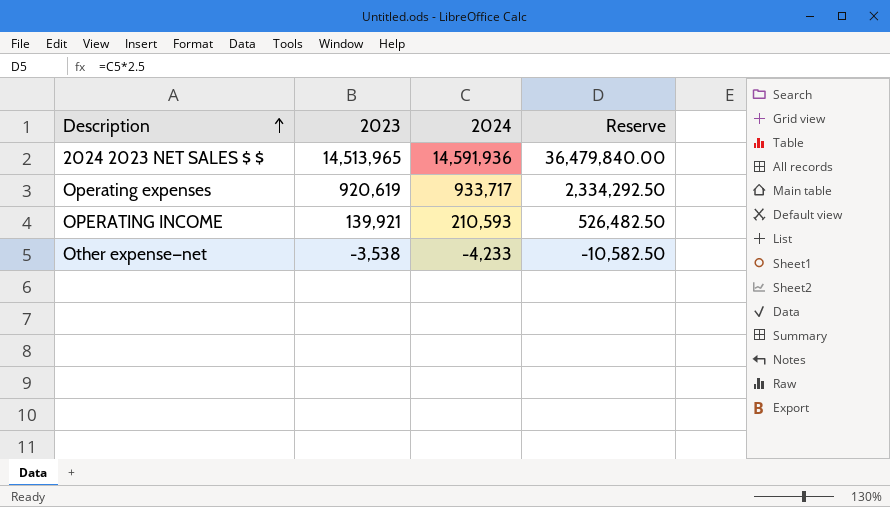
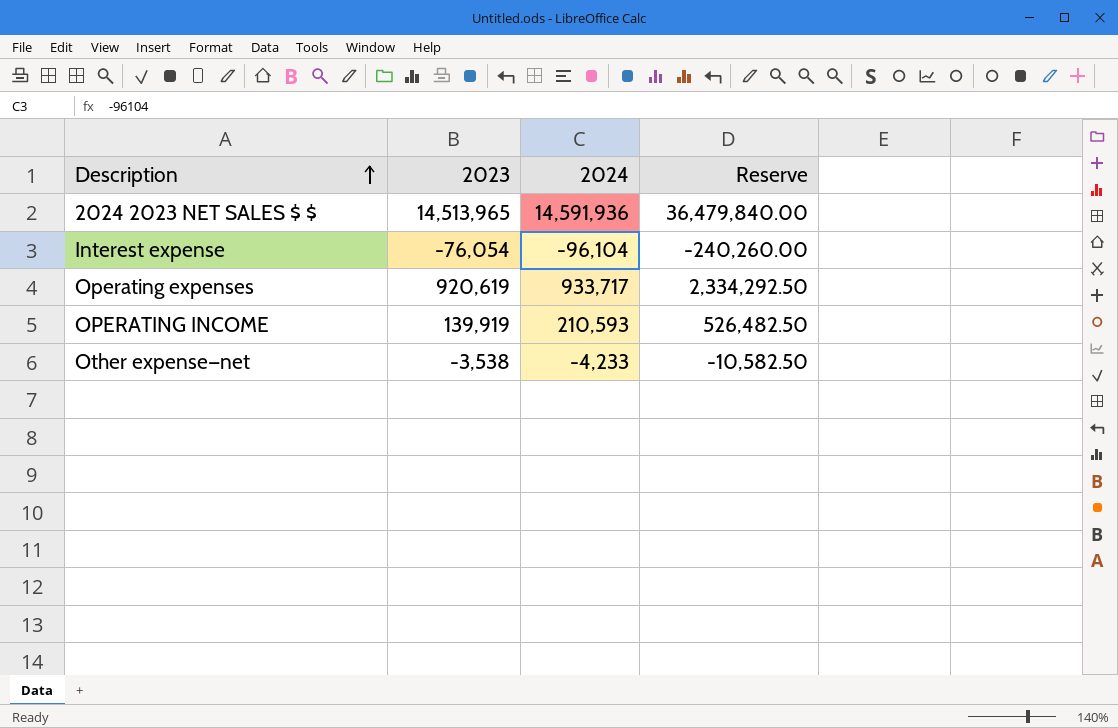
row Interest expense: none -> -76,054 | -96,104 | -240,260.00
OPERATING INCOME | 2023: 139,921 -> 139,919

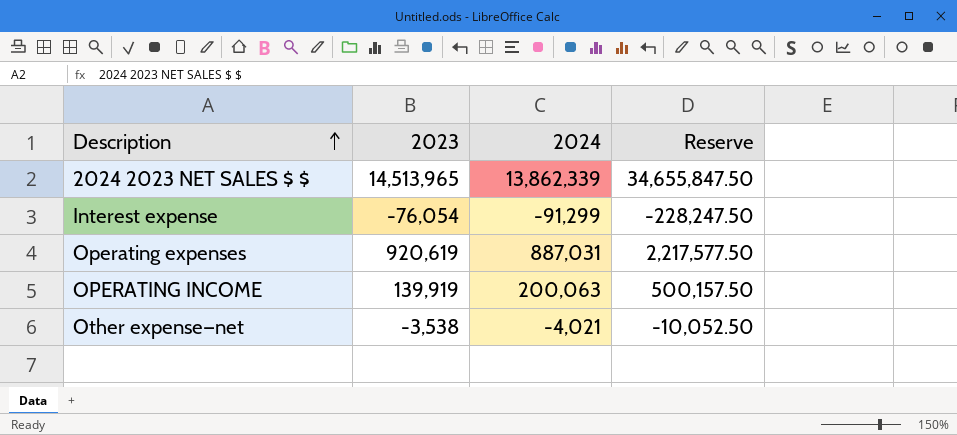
2024 2023 NET SALES $ $ | 2024: 14,591,936 -> 13,862,339
2024 2023 NET SALES $ $ | Reserve: 36,479,840.00 -> 34,655,847.50
Interest expense | 2024: -96,104 -> -91,299
Interest expense | Reserve: -240,260.00 -> -228,247.50
Operating expenses | 2024: 933,717 -> 887,031
Operating expenses | Reserve: 2,334,292.50 -> 2,217,577.50
OPERATING INCOME | 2024: 210,593 -> 200,063
OPERATING INCOME | Reserve: 526,482.50 -> 500,157.50
Other expense—net | 2024: -4,233 -> -4,021
Other expense—net | Reserve: -10,582.50 -> -10,052.50

